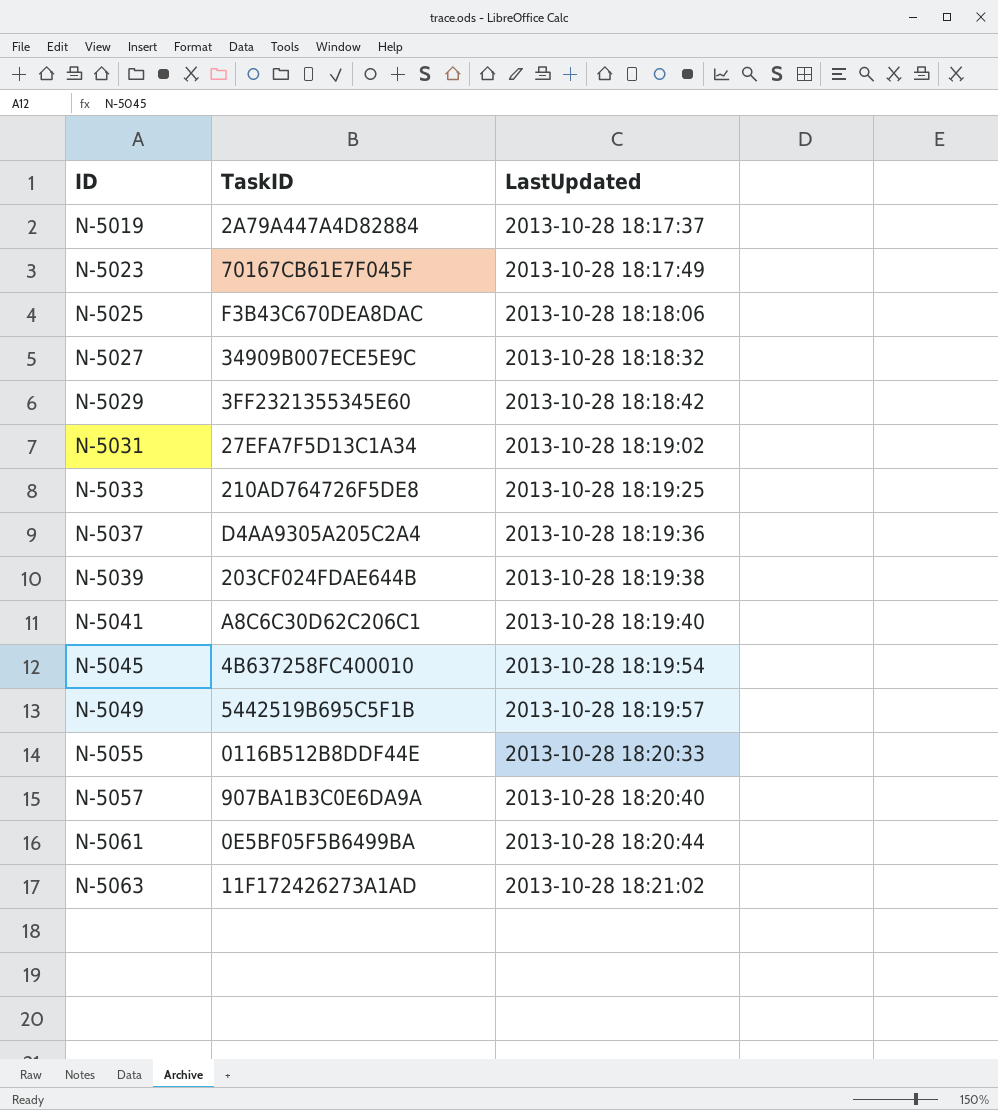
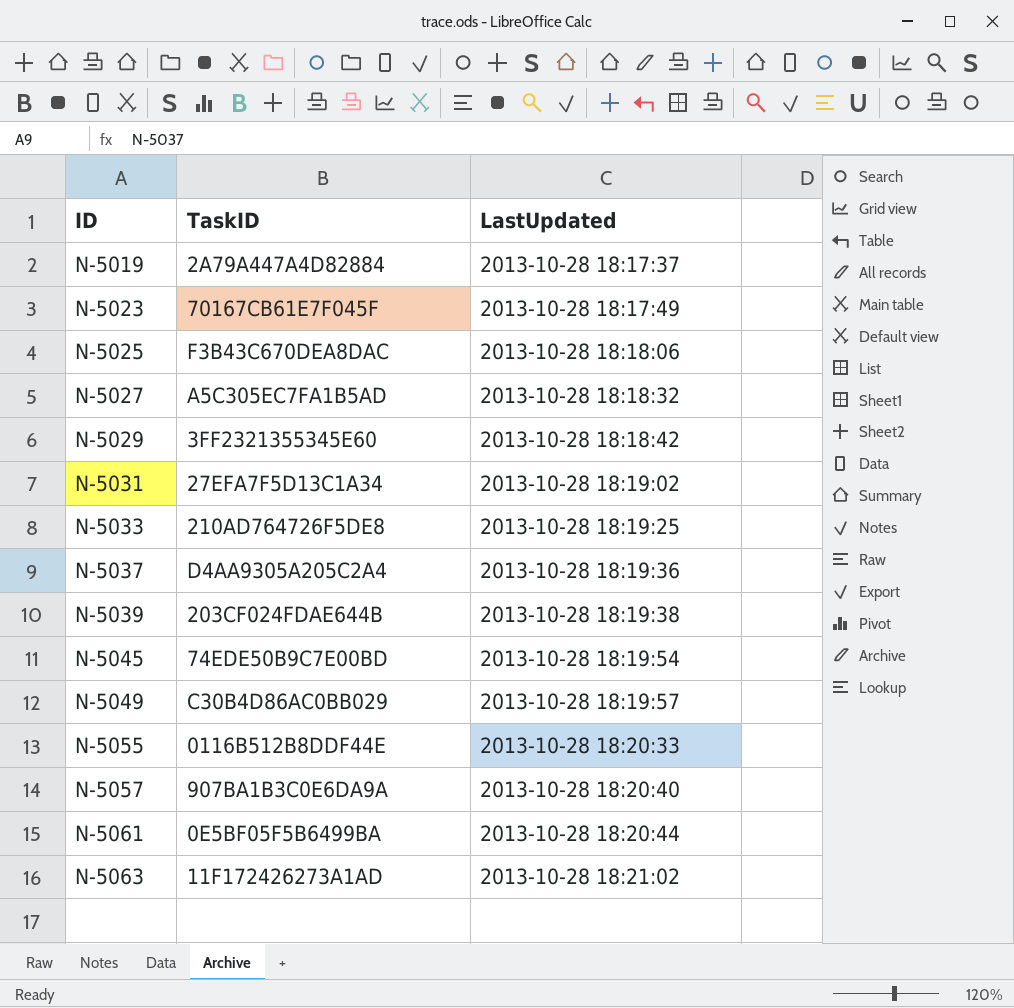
row N-5041: A8C6C30D62C206C1 | 2013-10-28 18:19:40 -> none
N-5027 | TaskID: 34909B007ECE5E9C -> A5C305EC7FA1B5AD
N-5045 | TaskID: 4B637258FC400010 -> 74EDE50B9C7E00BD
N-5049 | TaskID: 5442519B695C5F1B -> C30B4D86AC0BB029

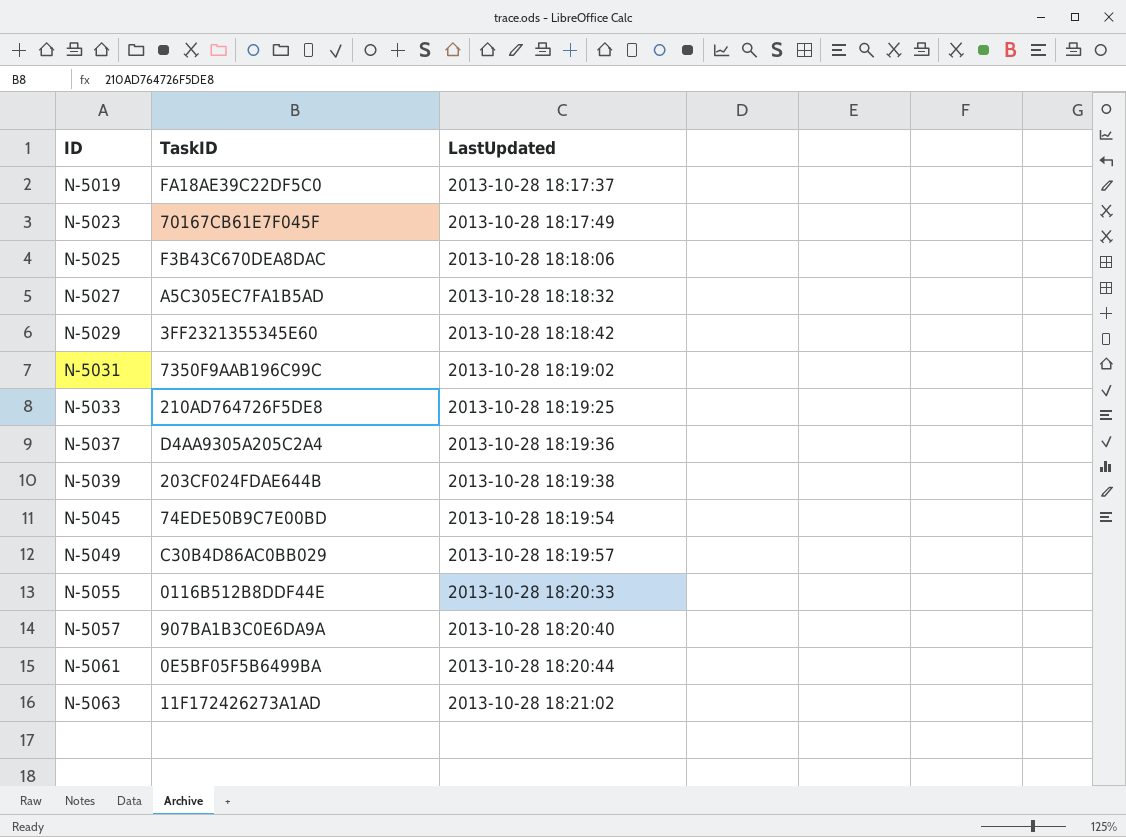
N-5019 | TaskID: 2A79A447A4D82884 -> FA18AE39C22DF5C0
N-5031 | TaskID: 27EFA7F5D13C1A34 -> 7350F9AAB196C99C

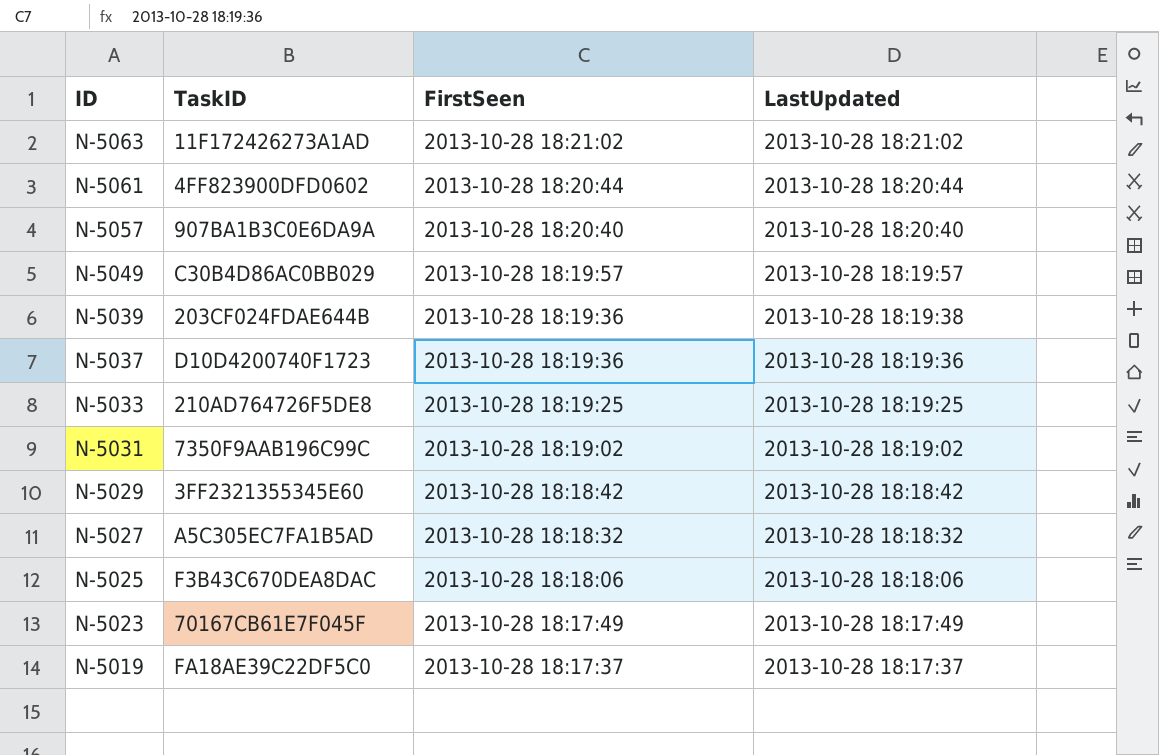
row order: ID ascending -> ID descending
column FirstSeen | position: none -> 3
row N-5045: 74EDE50B9C7E00BD | 2013-10-28 18:19:54 -> none
row N-5055: 0116B512B8DDF44E | 2013-10-28 18:20:33 -> none
N-5061 | TaskID: 0E5BF05F5B6499BA -> 4FF823900DFD0602
N-5037 | TaskID: D4AA9305A205C2A4 -> D10D4200740F1723

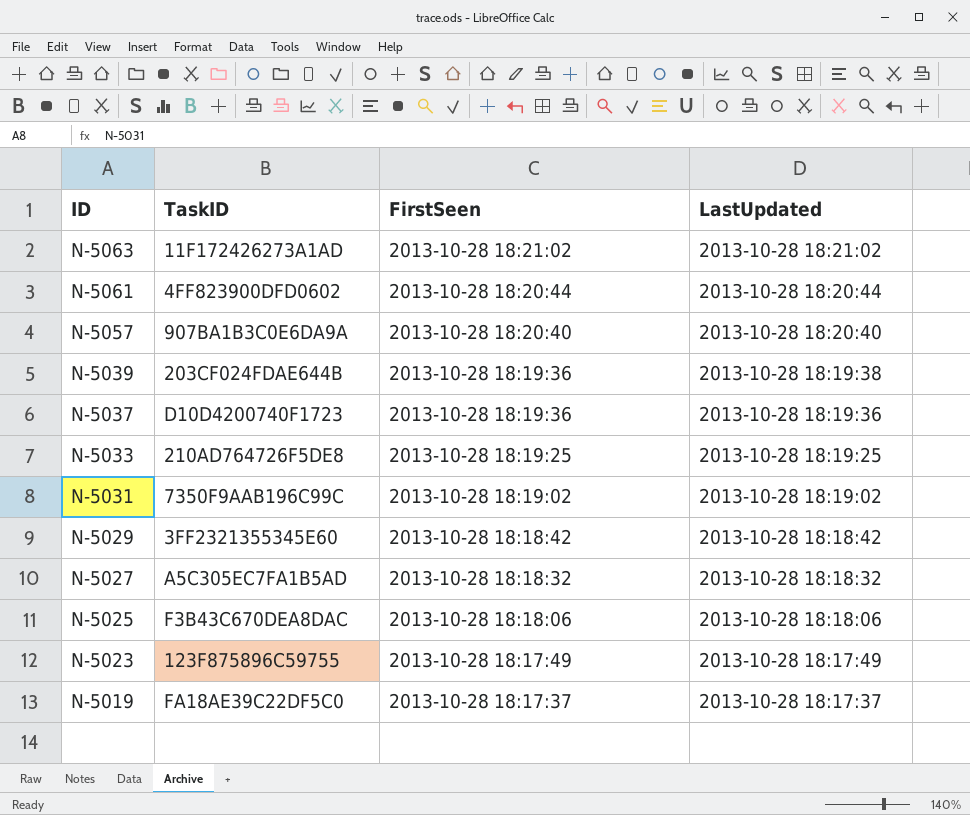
row N-5049: C30B4D86AC0BB029 | 2013-10-28 18:19:57 | 2013-10-28 18:19:57 -> none
N-5023 | TaskID: 70167CB61E7F045F -> 123F875896C59755

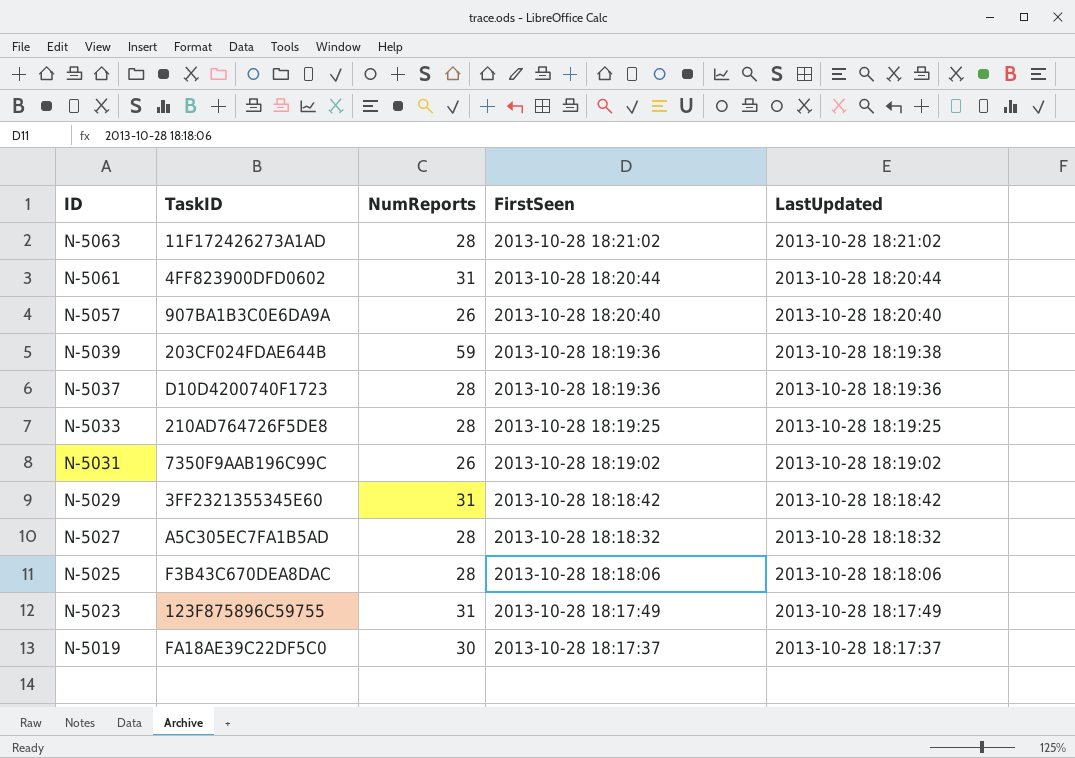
column NumReports | position: none -> 3

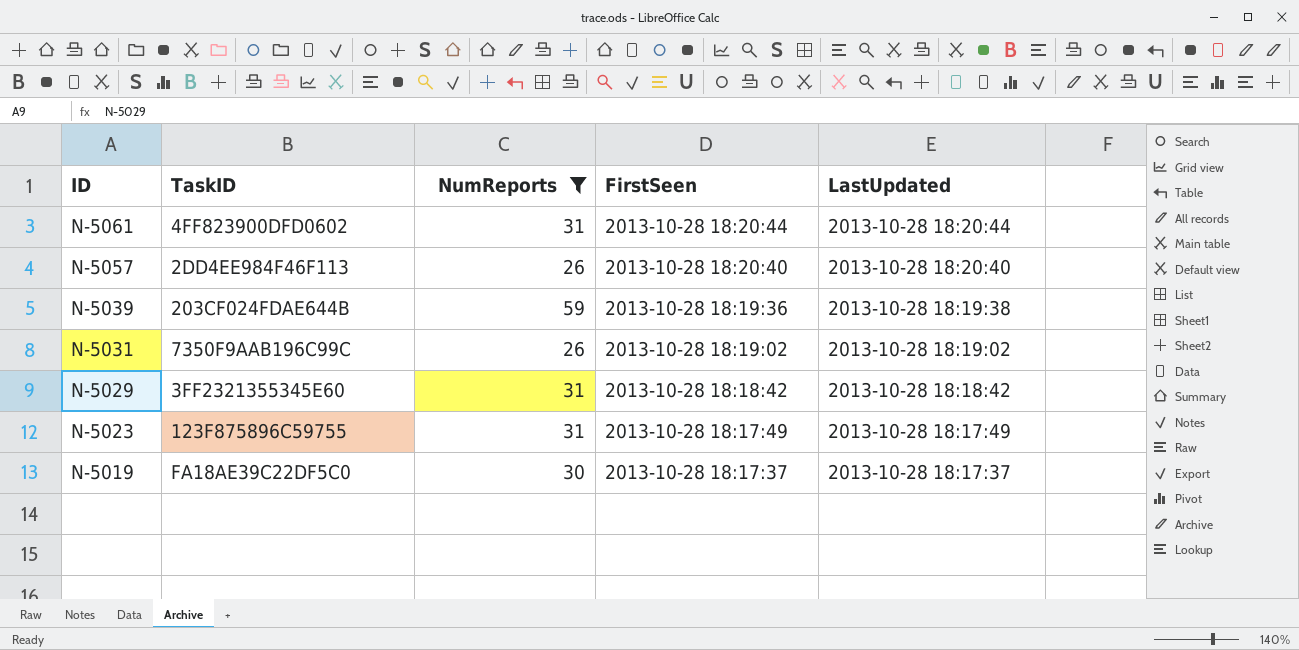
filter: none -> NumReports != 28
N-5057 | TaskID: 907BA1B3C0E6DA9A -> 2DD4EE984F46F113

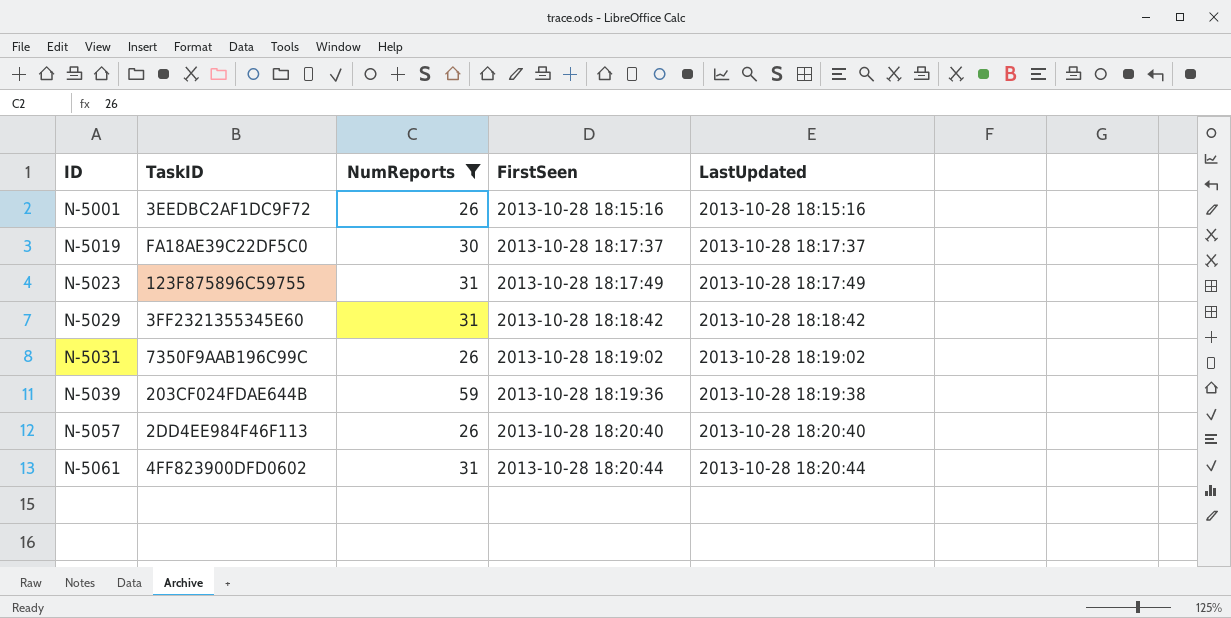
row order: ID descending -> ID ascending
row N-5001: none -> 3EEDBC2AF1DC9F72 | 26 | 2013-10-28 18:15:16 | 2013-10-28 18:15:16

